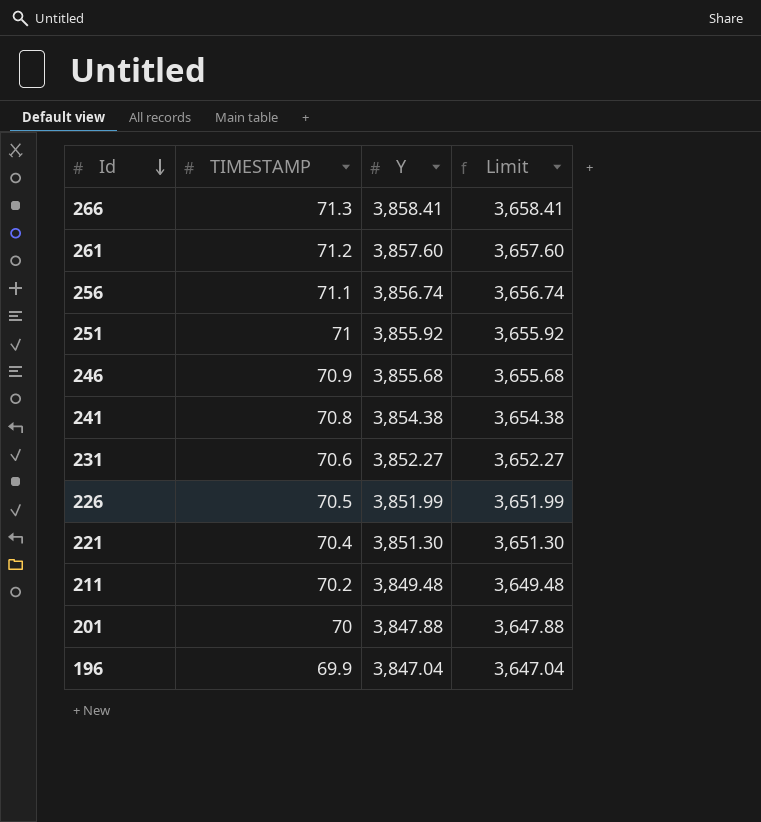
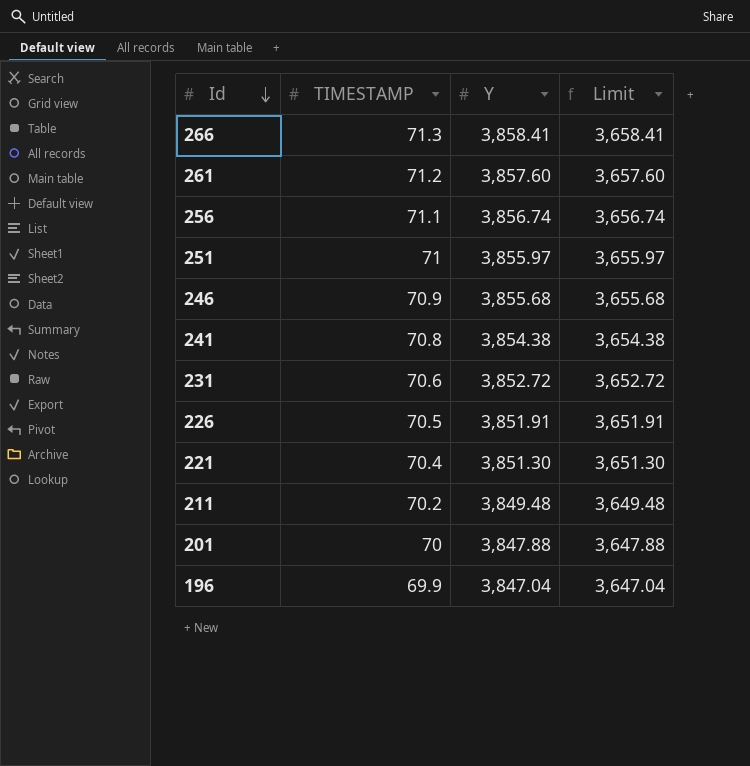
251 | Y: 3,855.92 -> 3,855.97
251 | Limit: 3,655.92 -> 3,655.97
231 | Y: 3,852.27 -> 3,852.72
231 | Limit: 3,652.27 -> 3,652.72
226 | Y: 3,851.99 -> 3,851.91
226 | Limit: 3,651.99 -> 3,651.91

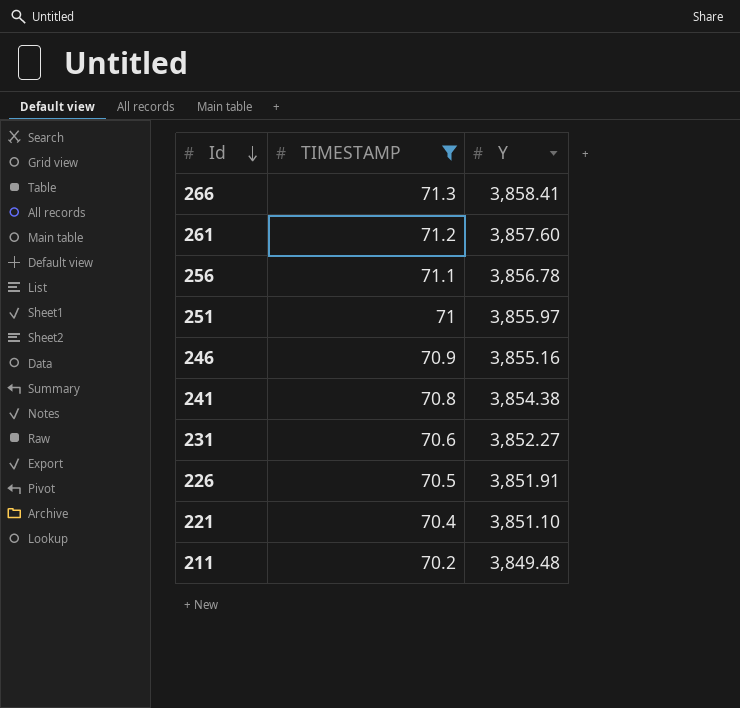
filter: none -> TIMESTAMP >= 70.2
column Limit | formula: [Y] - 200 -> none
256 | Y: 3,856.74 -> 3,856.78
246 | Y: 3,855.68 -> 3,855.16
231 | Y: 3,852.72 -> 3,852.27
221 | Y: 3,851.30 -> 3,851.10

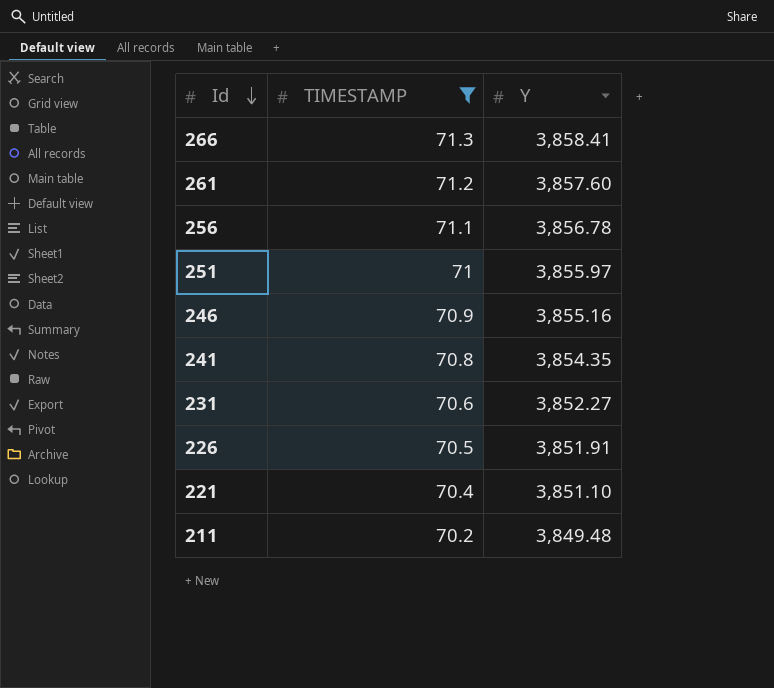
241 | Y: 3,854.38 -> 3,854.35

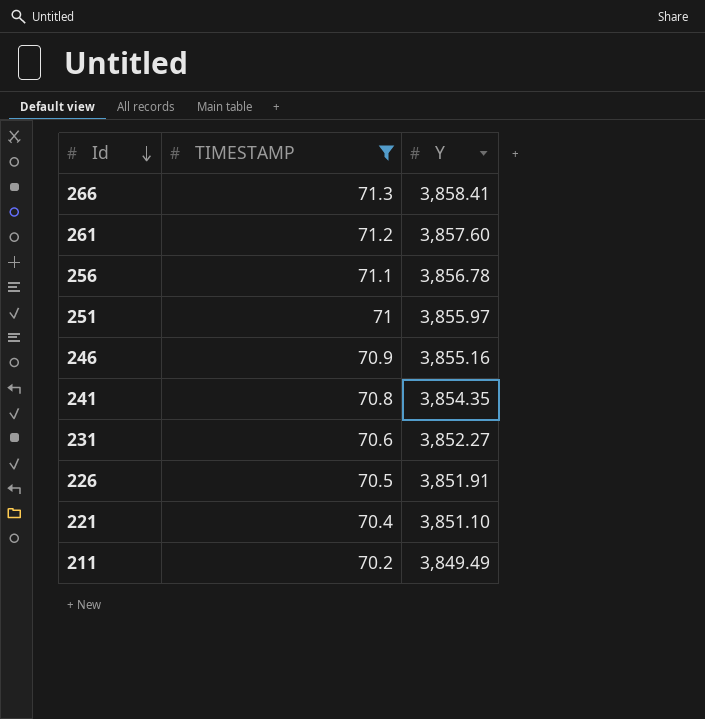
211 | Y: 3,849.48 -> 3,849.49

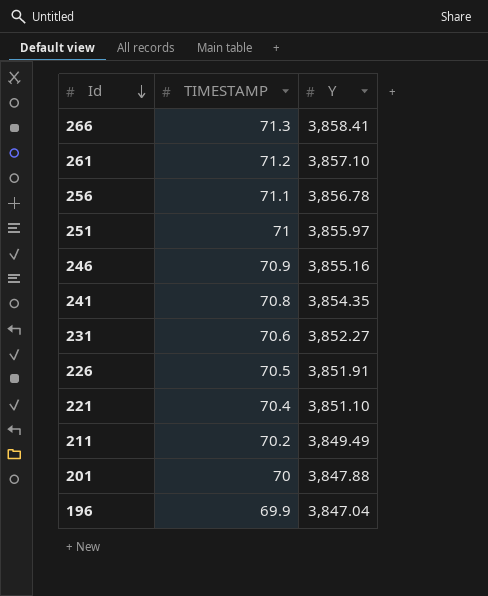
filter: TIMESTAMP >= 70.2 -> none
261 | Y: 3,857.60 -> 3,857.10

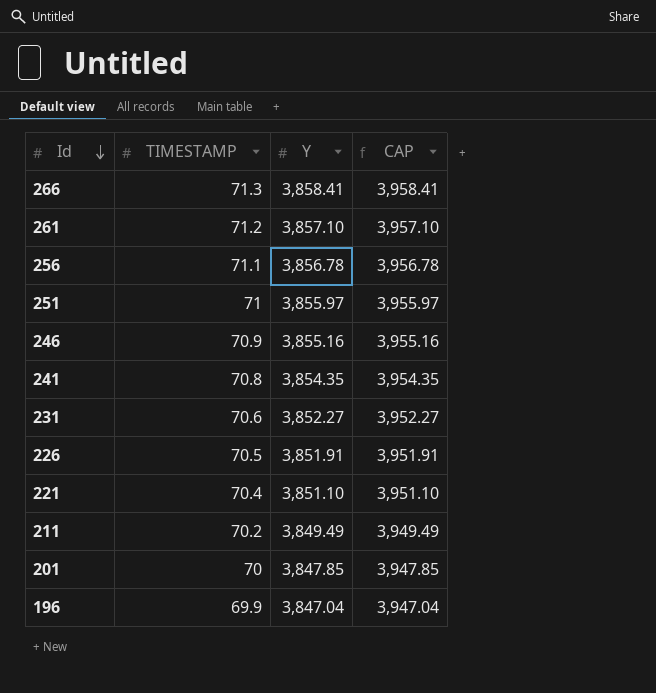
column CAP | formula: none -> [Y] + 100
201 | Y: 3,847.88 -> 3,847.85

